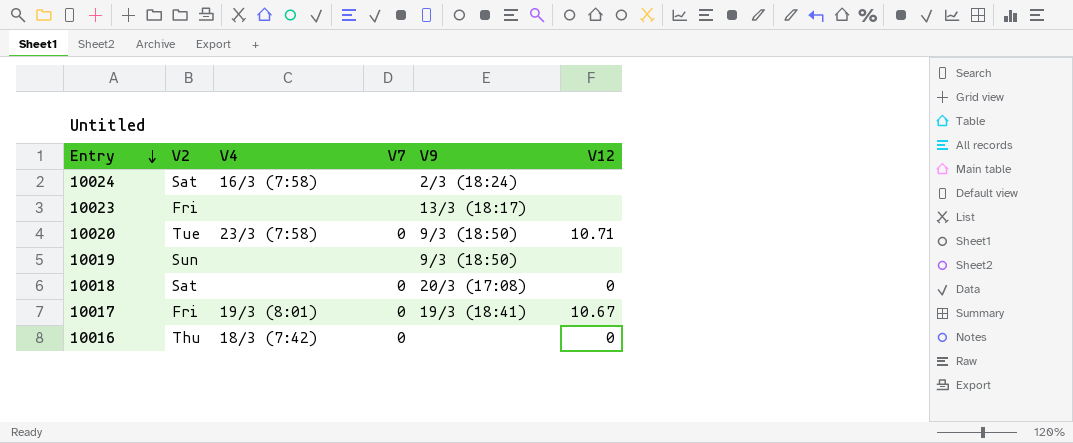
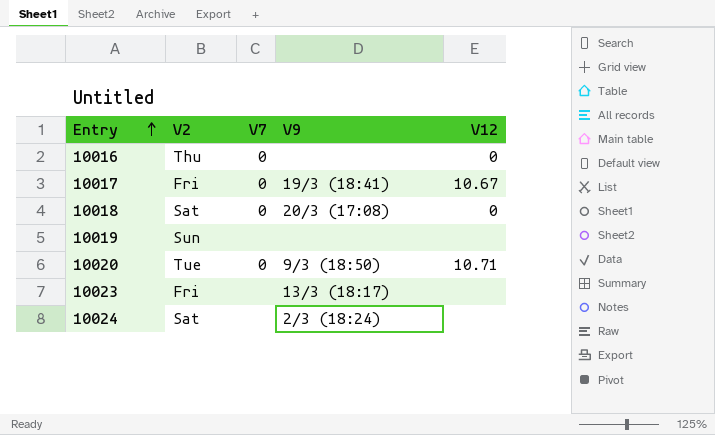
row order: Entry descending -> Entry ascending
column V4 | position: 3 -> none
10019 | V9: 9/3 (18:50) -> none

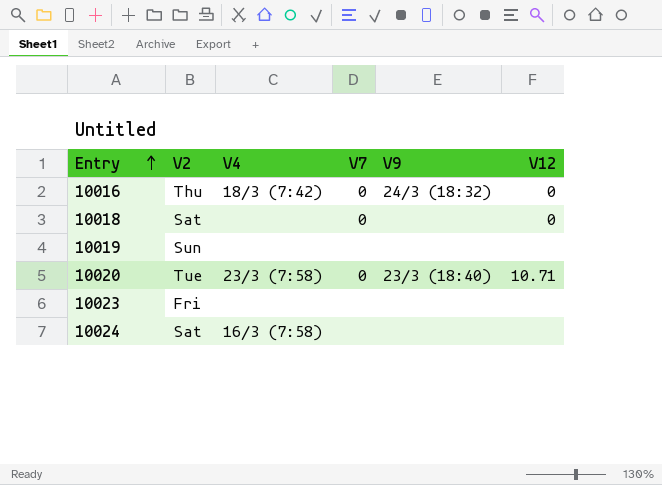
column V4 | position: none -> 3
row 10017: Fri | 0 | 19/3 (18:41) | 10.67 -> none
10016 | V9: none -> 24/3 (18:32)
10018 | V9: 20/3 (17:08) -> none
10020 | V9: 9/3 (18:50) -> 23/3 (18:40)
10023 | V9: 13/3 (18:17) -> none
10024 | V9: 2/3 (18:24) -> none

